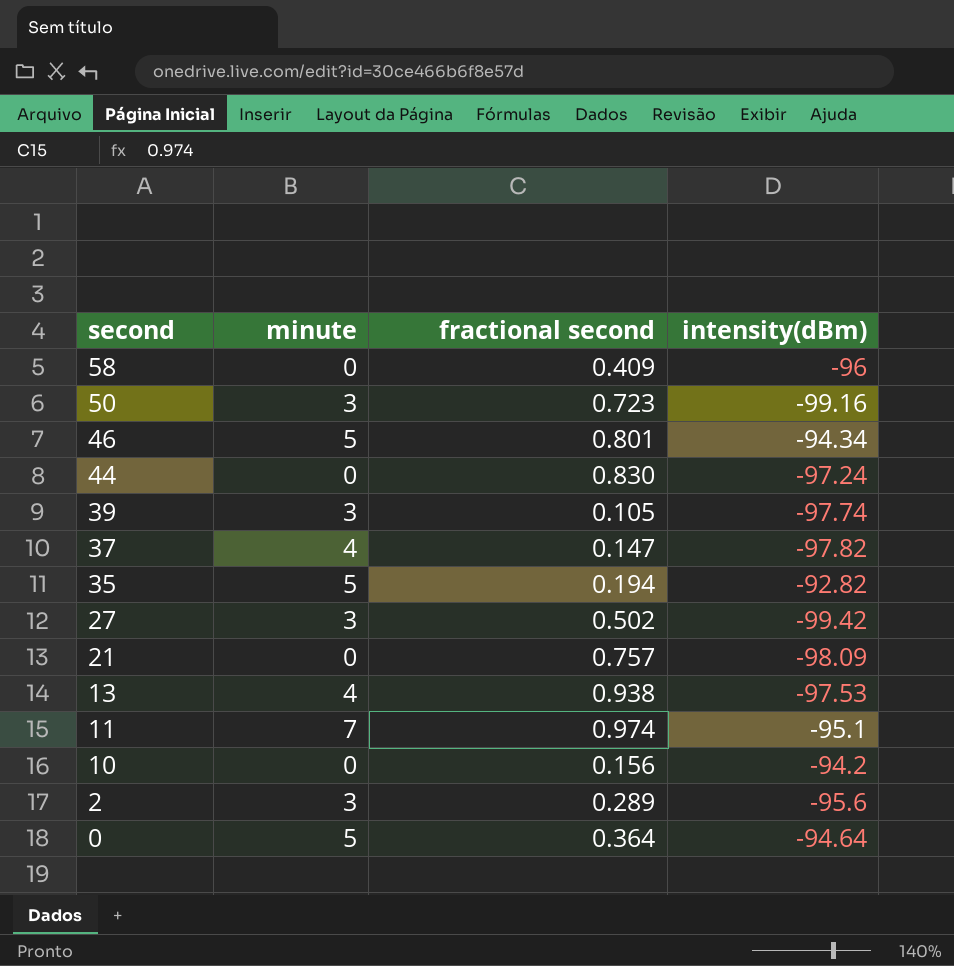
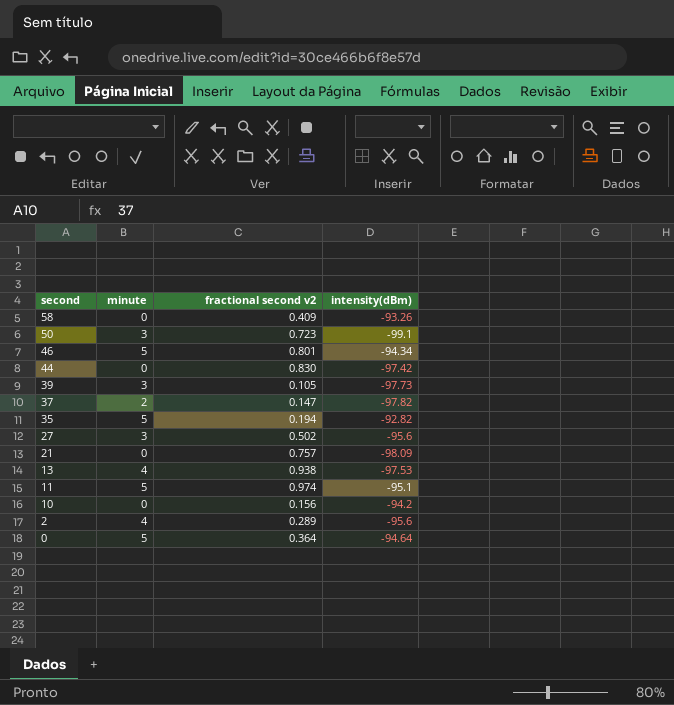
column name: fractional second -> fractional second v2
58 | intensity(dBm): -96 -> -93.26
50 | intensity(dBm): -99.16 -> -99.1
44 | intensity(dBm): -97.24 -> -97.42
39 | intensity(dBm): -97.74 -> -97.73
37 | minute: 4 -> 2
27 | intensity(dBm): -99.42 -> -95.6
11 | minute: 7 -> 5
2 | minute: 3 -> 4

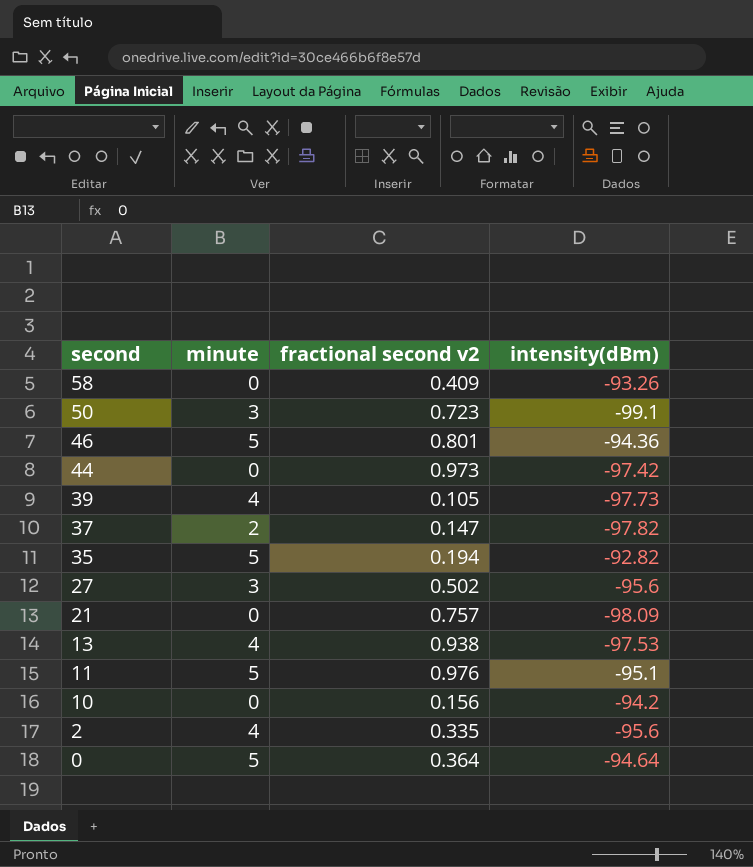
46 | intensity(dBm): -94.34 -> -94.36
44 | fractional second v2: 0.830 -> 0.973
39 | minute: 3 -> 4
11 | fractional second v2: 0.974 -> 0.976
2 | fractional second v2: 0.289 -> 0.335

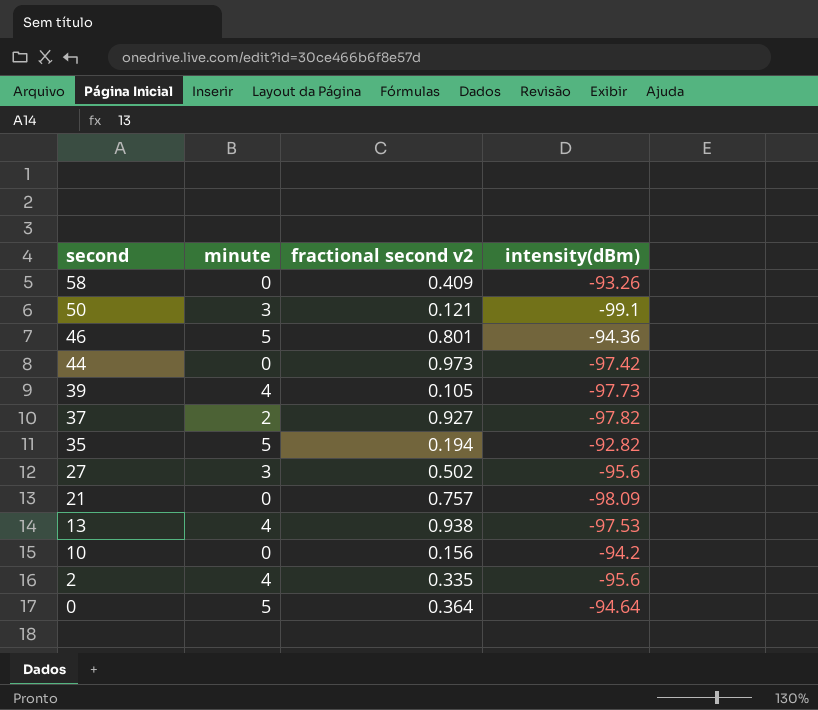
row 11: 5 | 0.976 | -95.1 -> none
50 | fractional second v2: 0.723 -> 0.121
37 | fractional second v2: 0.147 -> 0.927

